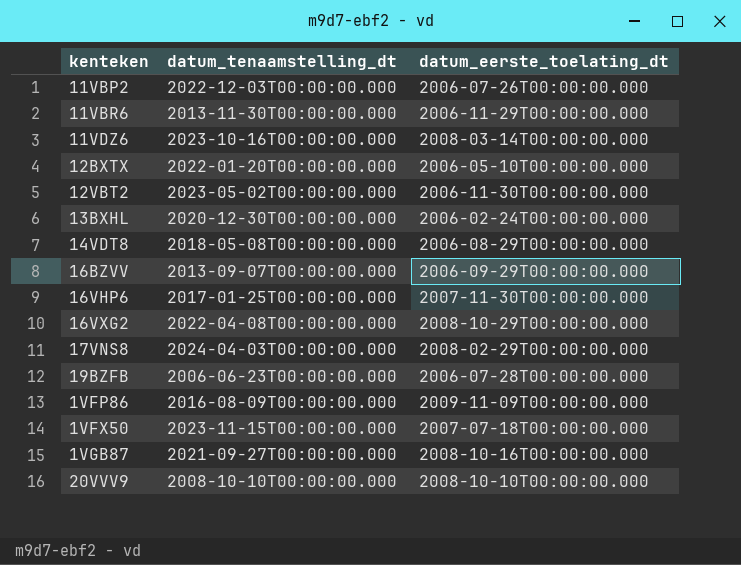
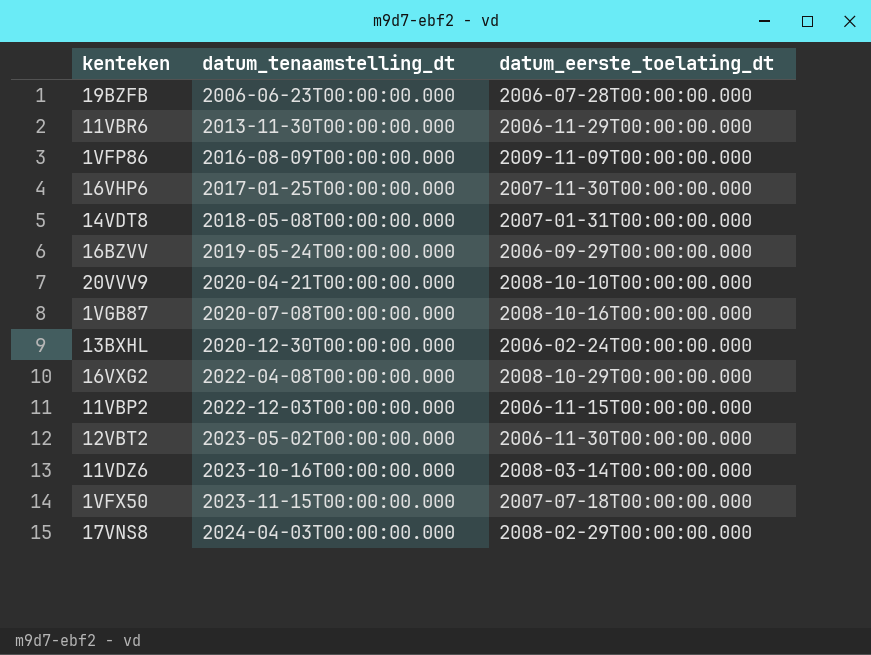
row order: none -> datum_tenaamstelling_dt ascending
row 12BXTX: 2022-01-20T00:00:00.000 | 2006-05-10T00:00:00.000 -> none
14VDT8 | datum_eerste_toelating_dt: 2006-08-29T00:00:00.000 -> 2007-01-31T00:00:00.000
16BZVV | datum_tenaamstelling_dt: 2013-09-07T00:00:00.000 -> 2019-05-24T00:00:00.000
20VVV9 | datum_tenaamstelling_dt: 2008-10-10T00:00:00.000 -> 2020-04-21T00:00:00.000
1VGB87 | datum_tenaamstelling_dt: 2021-09-27T00:00:00.000 -> 2020-07-08T00:00:00.000
11VBP2 | datum_eerste_toelating_dt: 2006-07-26T00:00:00.000 -> 2006-11-15T00:00:00.000

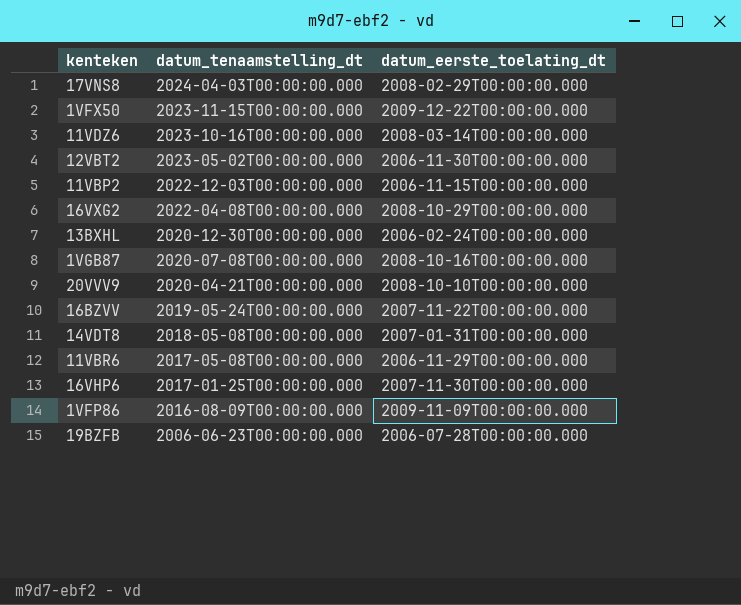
row order: datum_tenaamstelling_dt ascending -> datum_tenaamstelling_dt descending
1VFX50 | datum_eerste_toelating_dt: 2007-07-18T00:00:00.000 -> 2009-12-22T00:00:00.000
16BZVV | datum_eerste_toelating_dt: 2006-09-29T00:00:00.000 -> 2007-11-22T00:00:00.000
11VBR6 | datum_tenaamstelling_dt: 2013-11-30T00:00:00.000 -> 2017-05-08T00:00:00.000

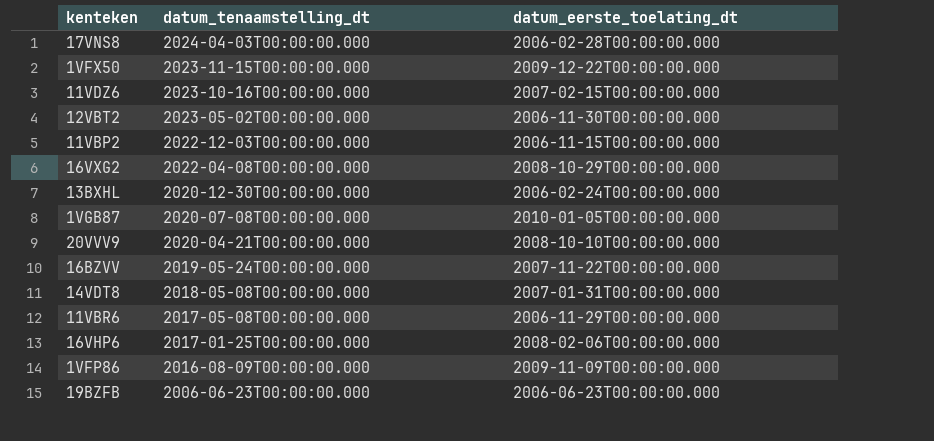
17VNS8 | datum_eerste_toelating_dt: 2008-02-29T00:00:00.000 -> 2006-02-28T00:00:00.000
11VDZ6 | datum_eerste_toelating_dt: 2008-03-14T00:00:00.000 -> 2007-02-15T00:00:00.000
1VGB87 | datum_eerste_toelating_dt: 2008-10-16T00:00:00.000 -> 2010-01-05T00:00:00.000
16VHP6 | datum_eerste_toelating_dt: 2007-11-30T00:00:00.000 -> 2008-02-06T00:00:00.000
19BZFB | datum_eerste_toelating_dt: 2006-07-28T00:00:00.000 -> 2006-06-23T00:00:00.000

